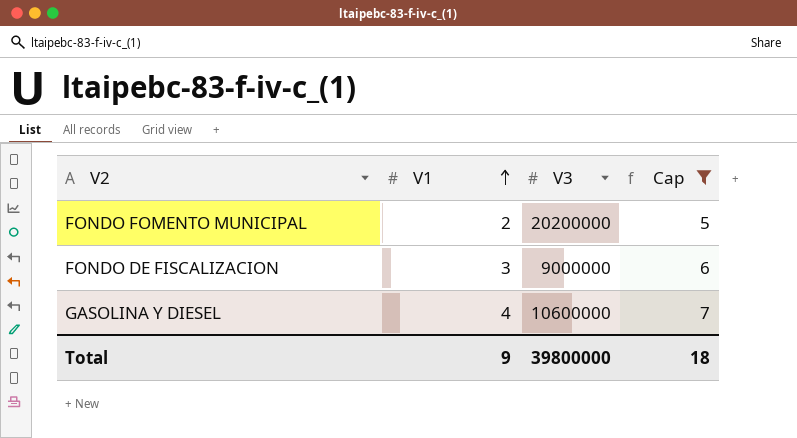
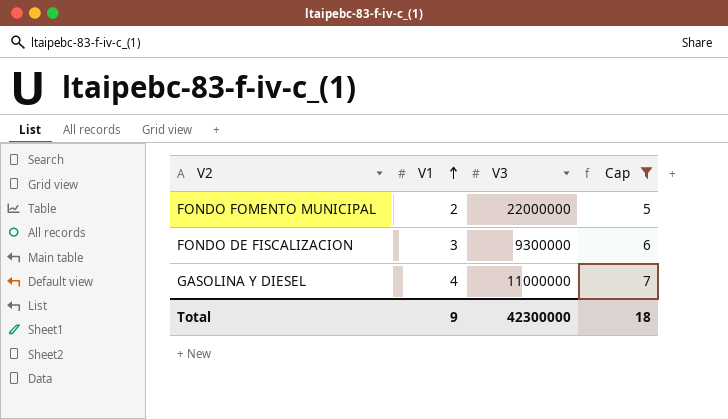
FONDO FOMENTO MUNICIPAL | V3: 20200000 -> 22000000
FONDO DE FISCALIZACION | V3: 9000000 -> 9300000
GASOLINA Y DIESEL | V3: 10600000 -> 11000000
Total | V3: 39800000 -> 42300000

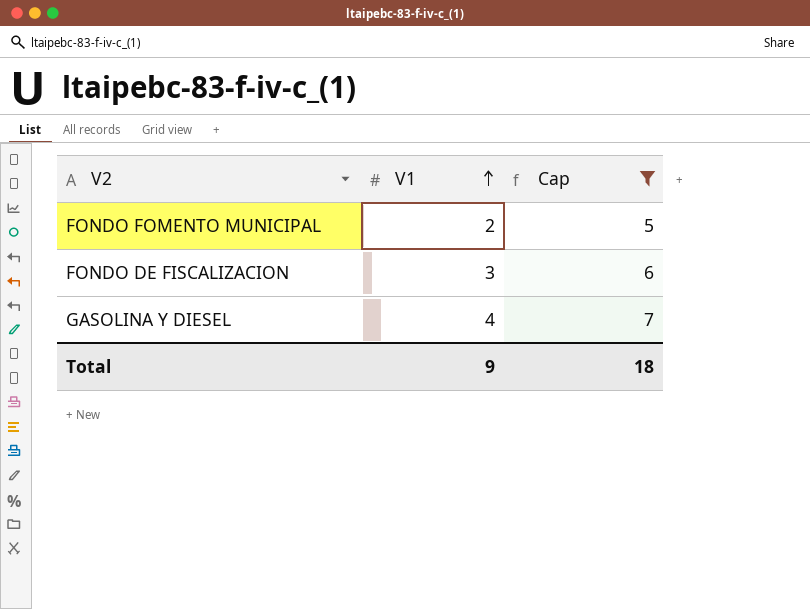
column V3 | position: 3 -> none

